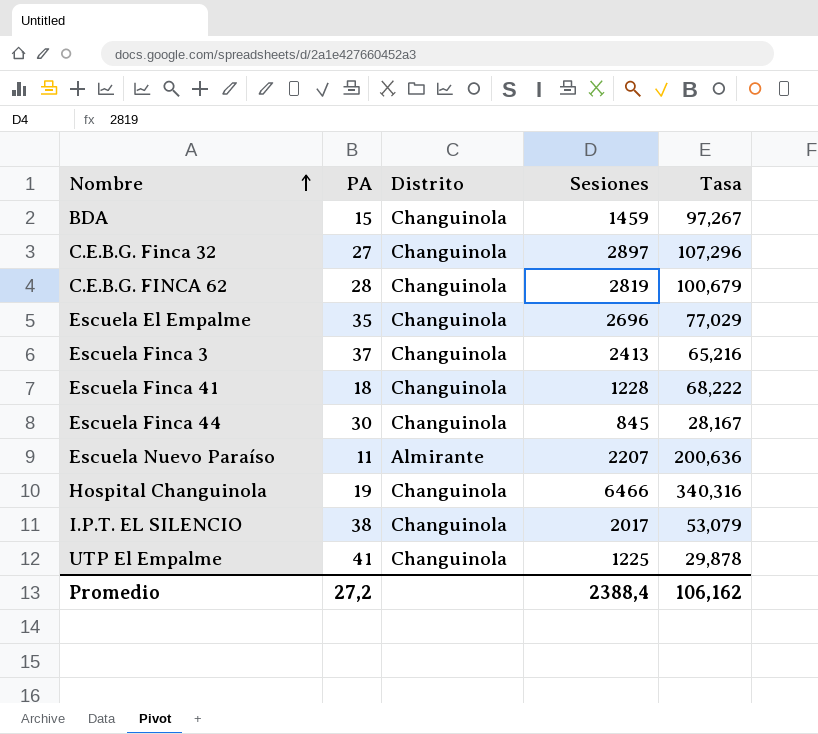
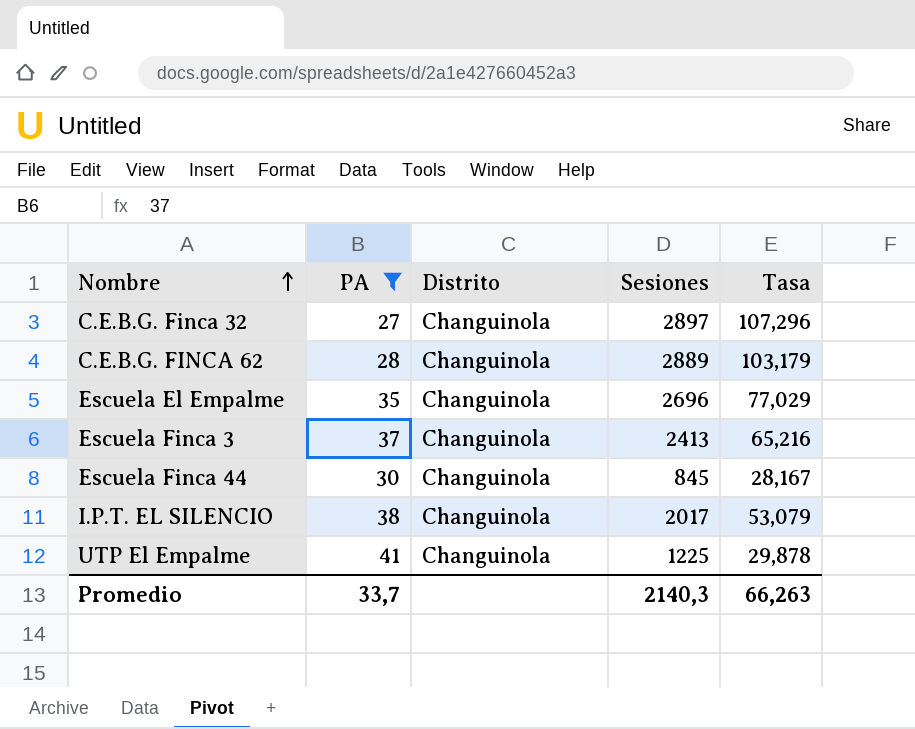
filter: none -> PA >= 27
C.E.B.G. FINCA 62 | Sesiones: 2819 -> 2889
C.E.B.G. FINCA 62 | Tasa: 100,679 -> 103,179
Promedio | PA: 27,2 -> 33,7
Promedio | Sesiones: 2388,4 -> 2140,3
Promedio | Tasa: 106,162 -> 66,263

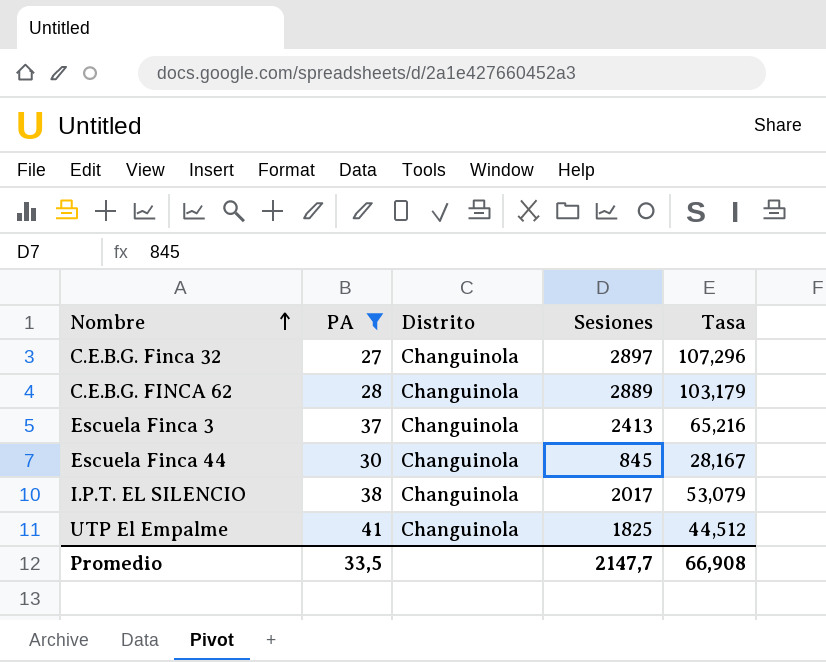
row Escuela El Empalme: 35 | Changuinola | 2696 | 77,029 -> none
UTP El Empalme | Sesiones: 1225 -> 1825
UTP El Empalme | Tasa: 29,878 -> 44,512
Promedio | PA: 33,7 -> 33,5
Promedio | Sesiones: 2140,3 -> 2147,7
Promedio | Tasa: 66,263 -> 66,908

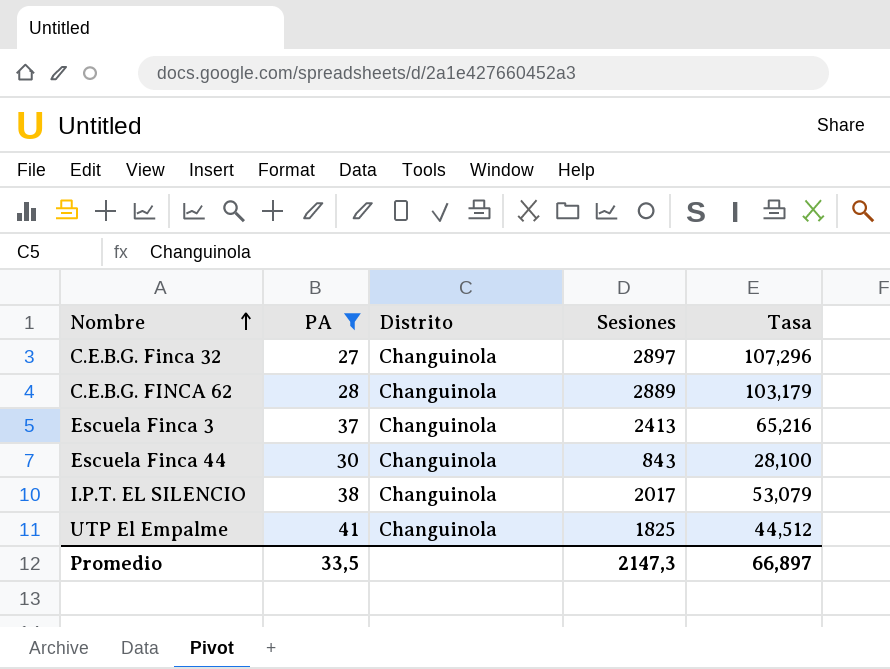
Escuela Finca 44 | Sesiones: 845 -> 843
Escuela Finca 44 | Tasa: 28,167 -> 28,100
Promedio | Sesiones: 2147,7 -> 2147,3
Promedio | Tasa: 66,908 -> 66,897

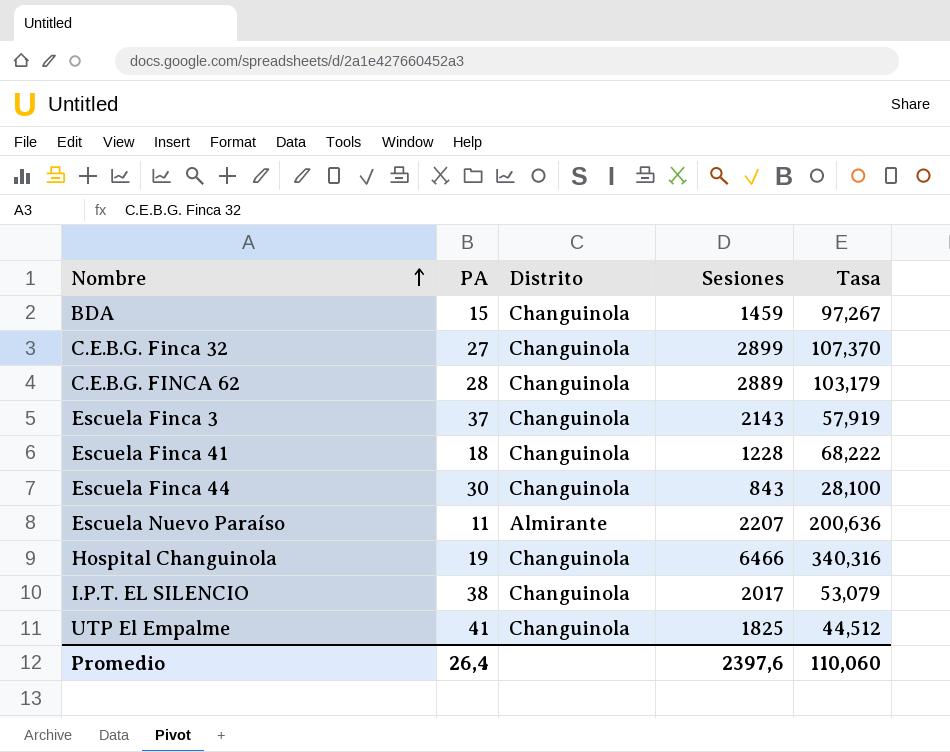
filter: PA >= 27 -> none
C.E.B.G. Finca 32 | Sesiones: 2897 -> 2899
C.E.B.G. Finca 32 | Tasa: 107,296 -> 107,370
Escuela Finca 3 | Sesiones: 2413 -> 2143
Escuela Finca 3 | Tasa: 65,216 -> 57,919
Promedio | PA: 33,5 -> 26,4
Promedio | Sesiones: 2147,3 -> 2397,6
Promedio | Tasa: 66,897 -> 110,060

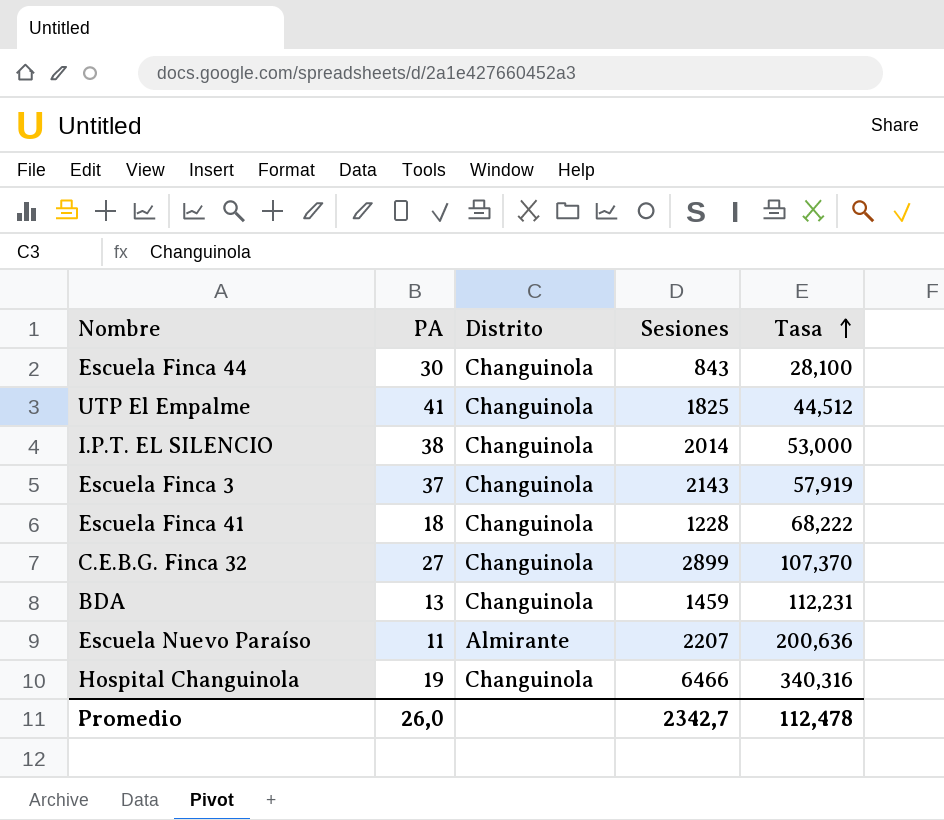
row order: Nombre ascending -> Tasa ascending
row C.E.B.G. FINCA 62: 28 | Changuinola | 2889 | 103,179 -> none
I.P.T. EL SILENCIO | Sesiones: 2017 -> 2014
I.P.T. EL SILENCIO | Tasa: 53,079 -> 53,000
BDA | PA: 15 -> 13
BDA | Tasa: 97,267 -> 112,231
Promedio | PA: 26,4 -> 26,0
Promedio | Sesiones: 2397,6 -> 2342,7
Promedio | Tasa: 110,060 -> 112,478

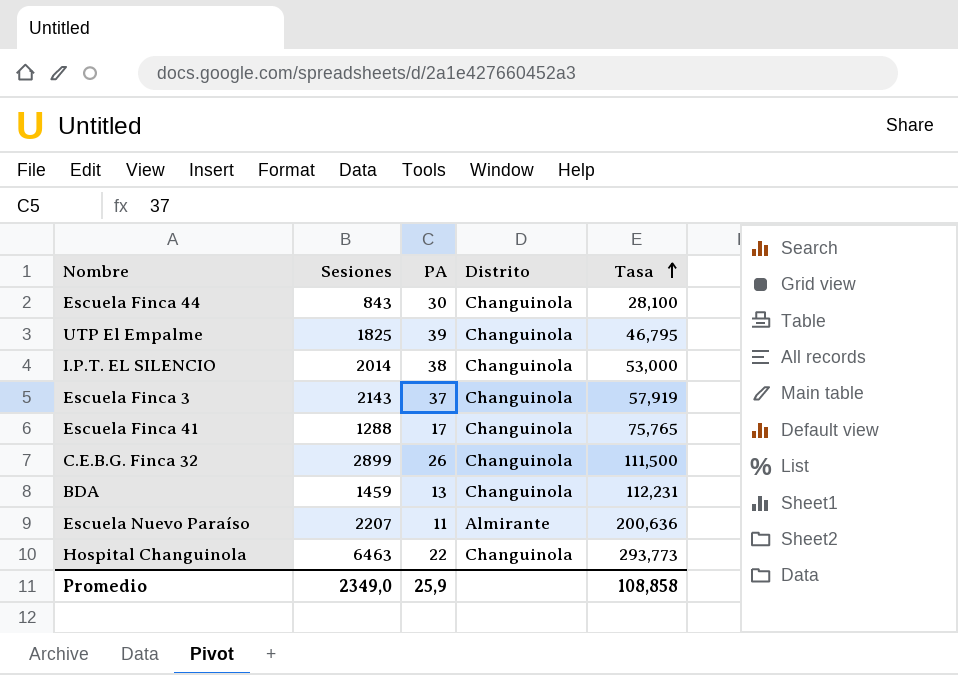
column Sesiones | position: 4 -> 2
UTP El Empalme | PA: 41 -> 39
UTP El Empalme | Tasa: 44,512 -> 46,795
Escuela Finca 41 | Sesiones: 1228 -> 1288
Escuela Finca 41 | PA: 18 -> 17
Escuela Finca 41 | Tasa: 68,222 -> 75,765
C.E.B.G. Finca 32 | PA: 27 -> 26
C.E.B.G. Finca 32 | Tasa: 107,370 -> 111,500
Hospital Changuinola | Sesiones: 6466 -> 6463
Hospital Changuinola | PA: 19 -> 22
Hospital Changuinola | Tasa: 340,316 -> 293,773
Promedio | Sesiones: 2342,7 -> 2349,0
Promedio | PA: 26,0 -> 25,9
Promedio | Tasa: 112,478 -> 108,858

